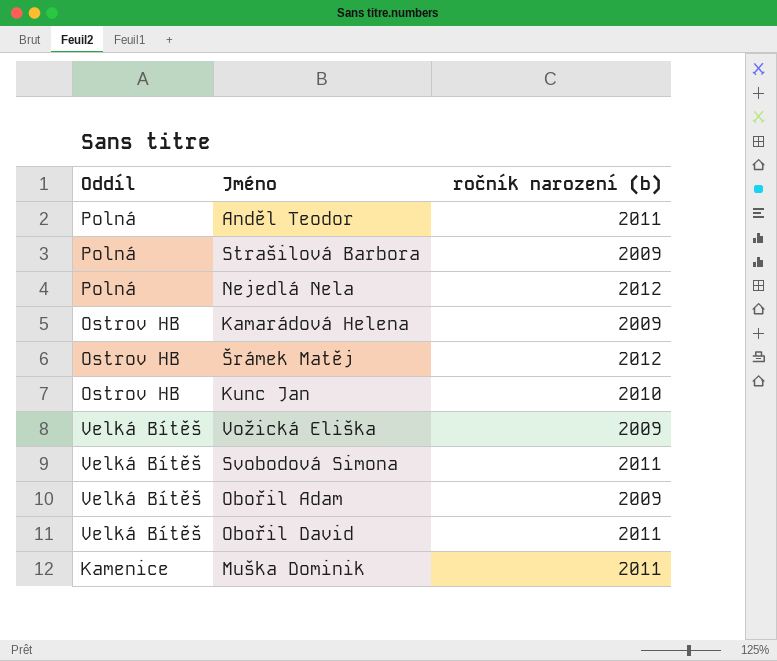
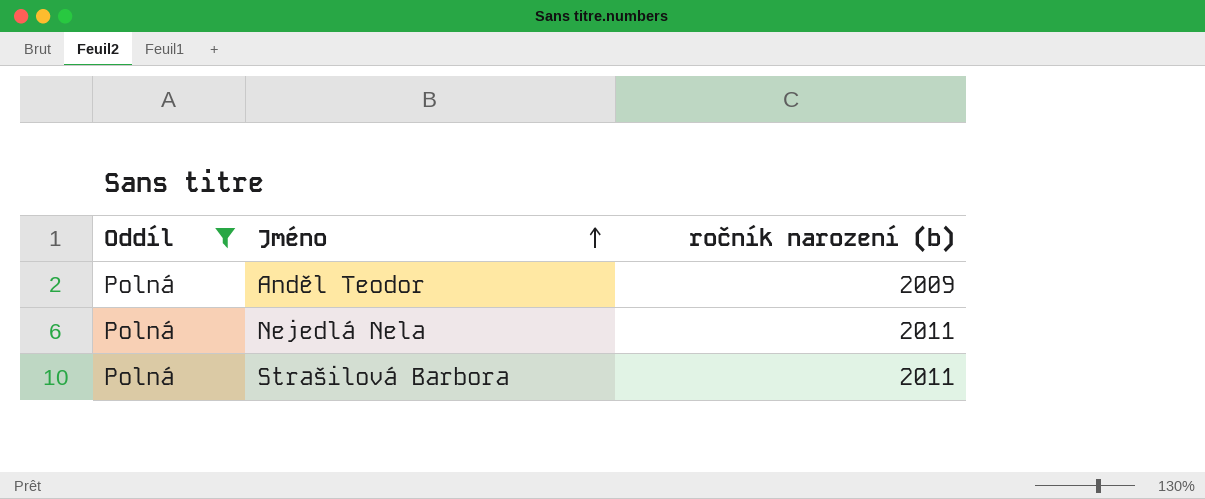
filter: none -> Oddíl = Polná
row order: none -> Jméno ascending
Anděl Teodor | ročník narození (b): 2011 -> 2009
Nejedlá Nela | ročník narození (b): 2012 -> 2011
Strašilová Barbora | ročník narození (b): 2009 -> 2011

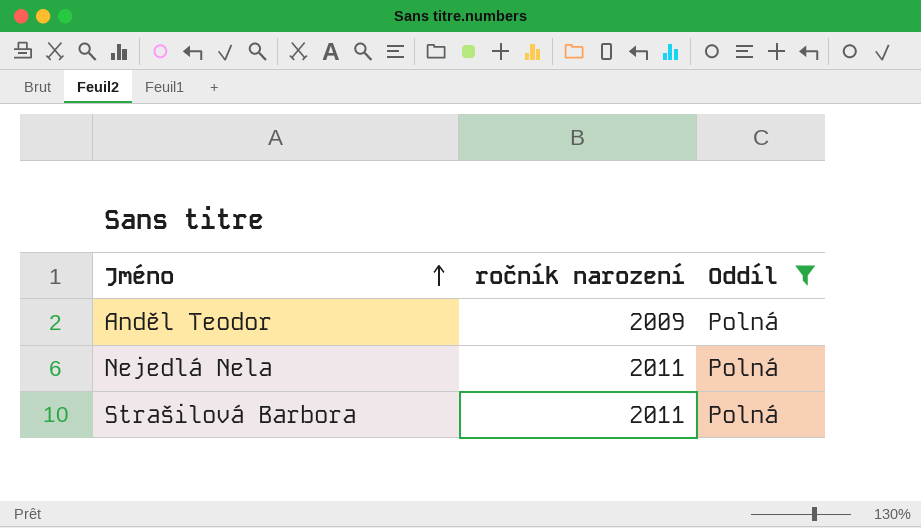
column name: ročník narození (b) -> ročník narození
column Oddíl | position: 1 -> 3

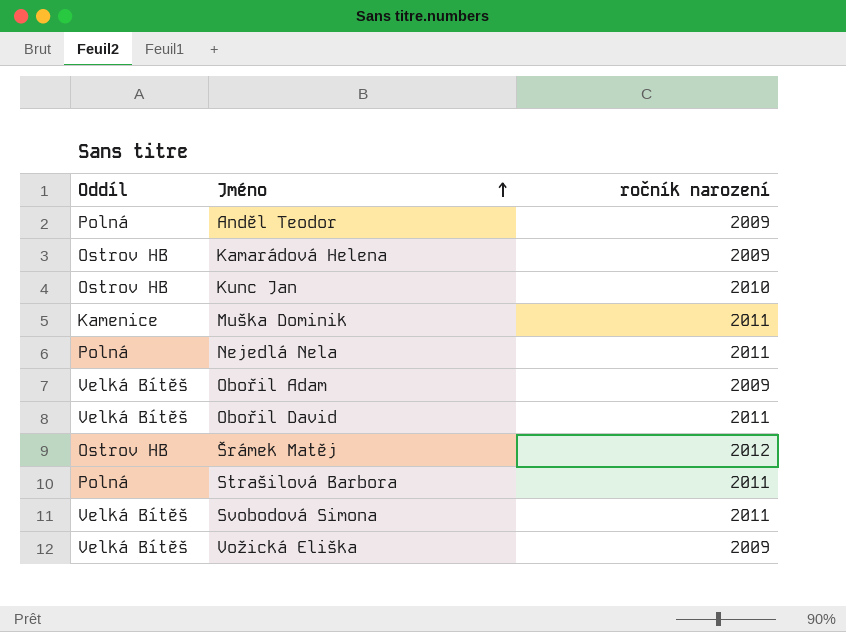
filter: Oddíl = Polná -> none
column Oddíl | position: 3 -> 1

